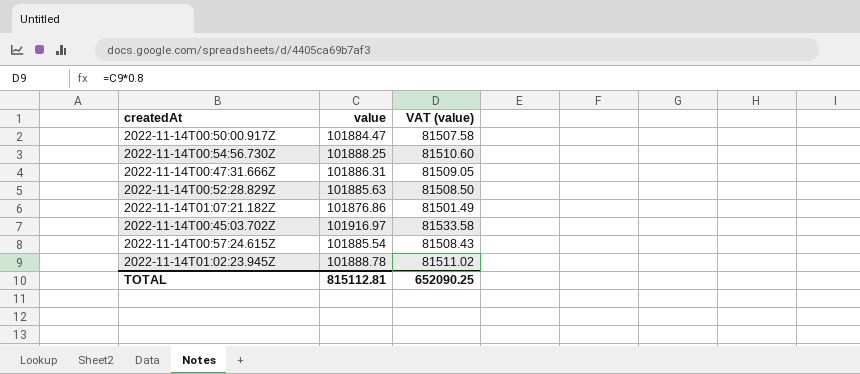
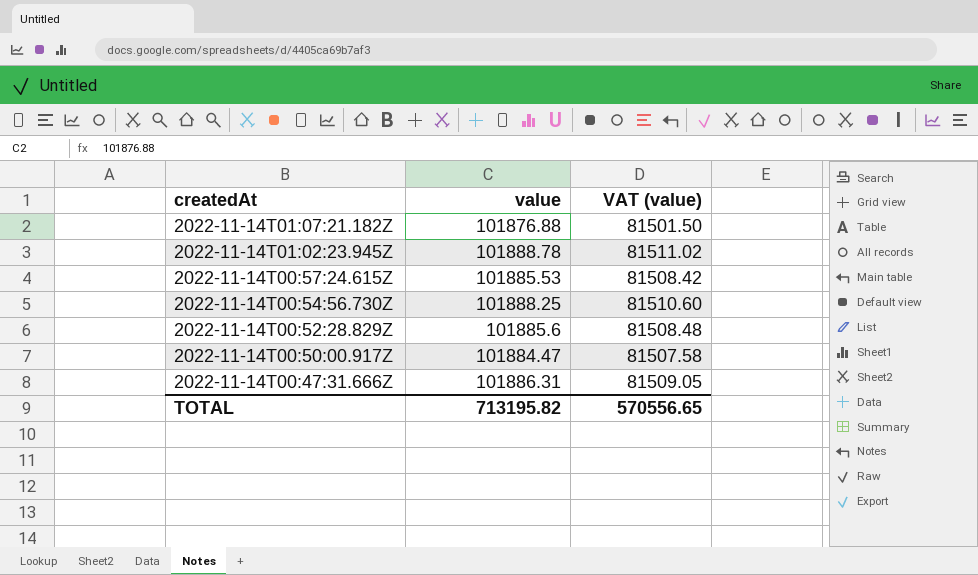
row order: none -> createdAt descending
row 2022-11-14T00:45:03.702Z: 101916.97 | 81533.58 -> none
2022-11-14T01:07:21.182Z | value: 101876.86 -> 101876.88
2022-11-14T01:07:21.182Z | VAT (value): 81501.49 -> 81501.50
2022-11-14T00:57:24.615Z | value: 101885.54 -> 101885.53
2022-11-14T00:57:24.615Z | VAT (value): 81508.43 -> 81508.42
2022-11-14T00:52:28.829Z | value: 101885.63 -> 101885.6
2022-11-14T00:52:28.829Z | VAT (value): 81508.50 -> 81508.48
TOTAL | value: 815112.81 -> 713195.82
TOTAL | VAT (value): 652090.25 -> 570556.65

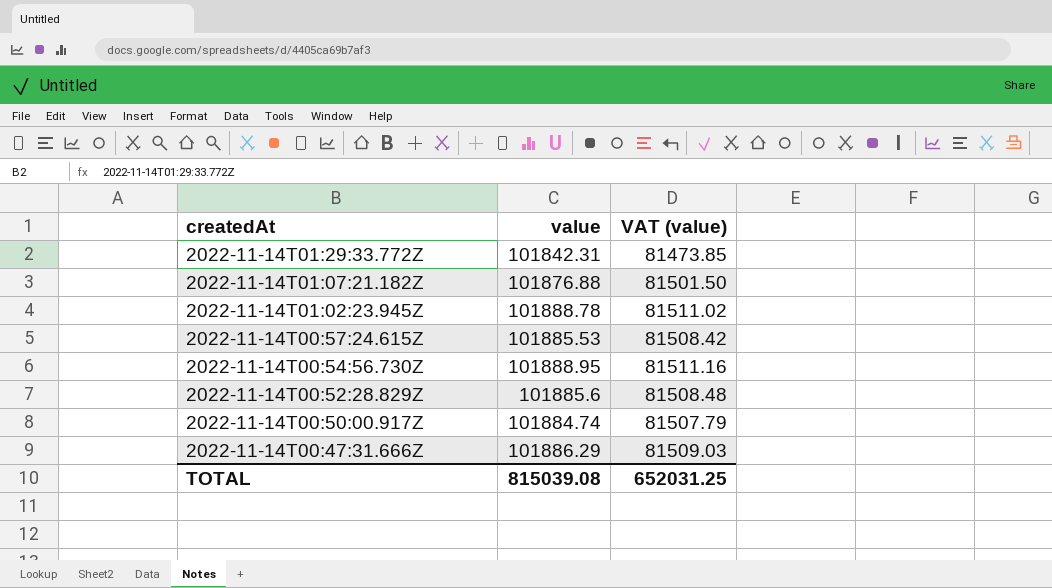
row 2022-11-14T01:29:33.772Z: none -> 101842.31 | 81473.85
2022-11-14T00:54:56.730Z | value: 101888.25 -> 101888.95
2022-11-14T00:54:56.730Z | VAT (value): 81510.60 -> 81511.16
2022-11-14T00:50:00.917Z | value: 101884.47 -> 101884.74
2022-11-14T00:50:00.917Z | VAT (value): 81507.58 -> 81507.79
2022-11-14T00:47:31.666Z | value: 101886.31 -> 101886.29
2022-11-14T00:47:31.666Z | VAT (value): 81509.05 -> 81509.03
TOTAL | value: 713195.82 -> 815039.08
TOTAL | VAT (value): 570556.65 -> 652031.25

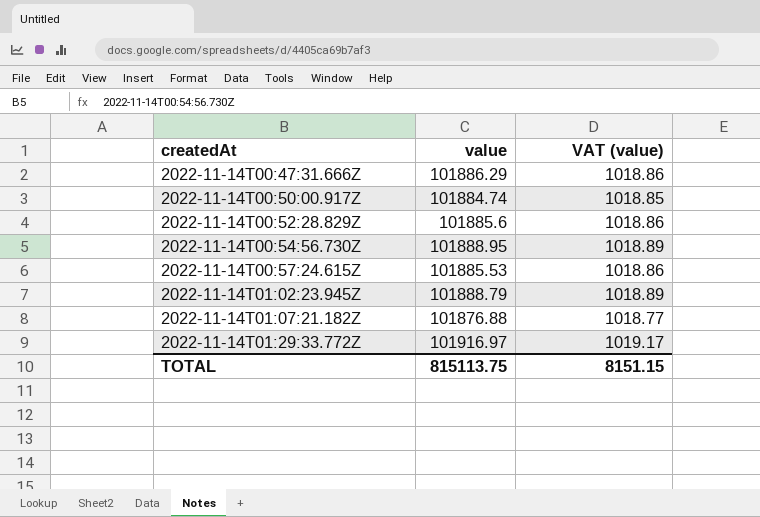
row order: createdAt descending -> createdAt ascending
column VAT (value) | formula: [value] * 0.8 -> [value] * 0.01
2022-11-14T01:02:23.945Z | value: 101888.78 -> 101888.79
2022-11-14T01:29:33.772Z | value: 101842.31 -> 101916.97
TOTAL | value: 815039.08 -> 815113.75
TOTAL | VAT (value): 652031.25 -> 8151.15

